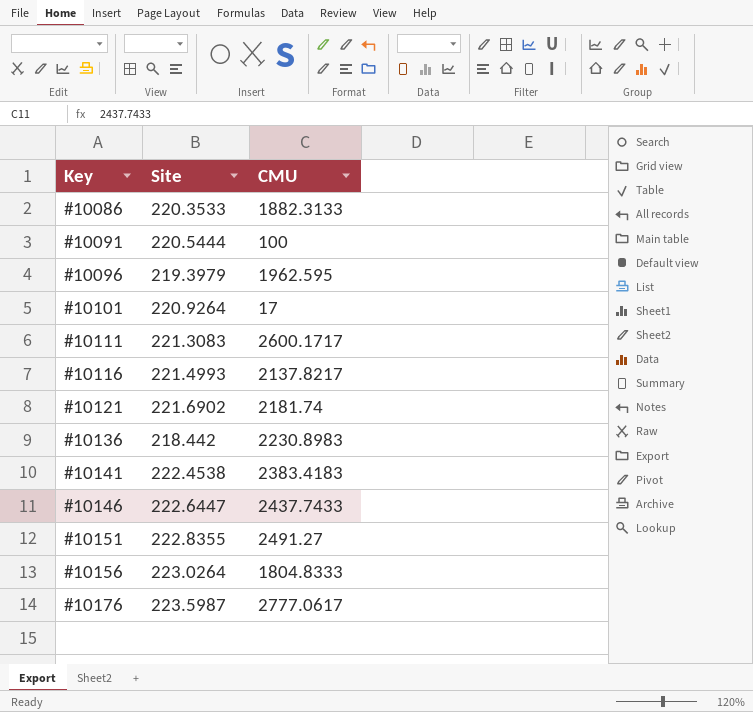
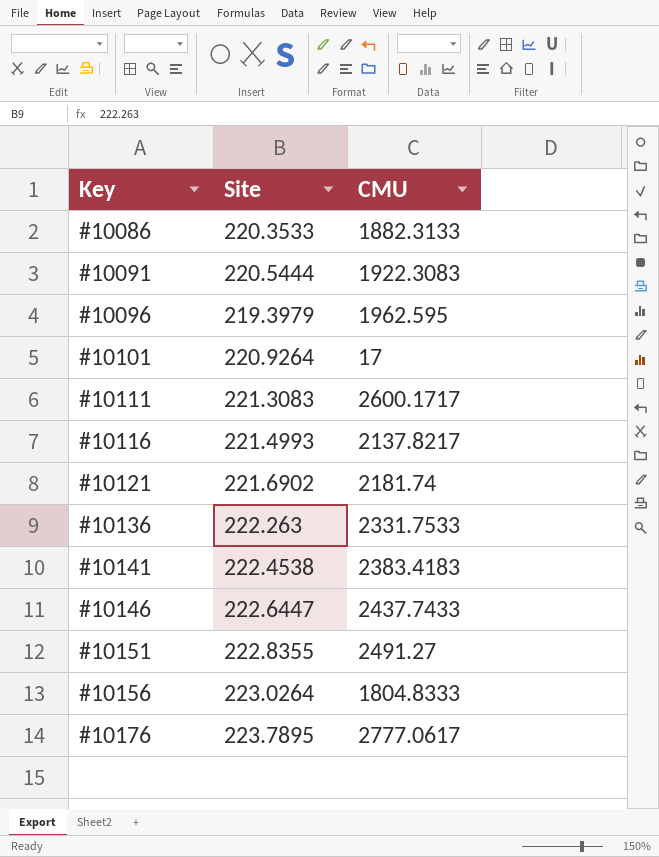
#10091 | CMU: 100 -> 1922.3083
#10136 | Site: 218.442 -> 222.263
#10136 | CMU: 2230.8983 -> 2331.7533
#10176 | Site: 223.5987 -> 223.7895

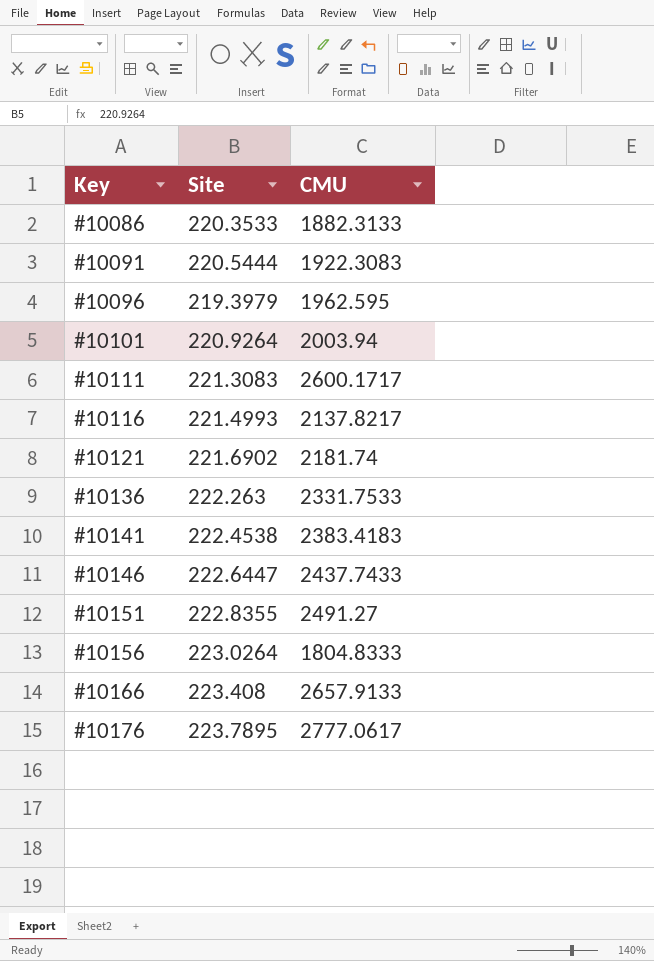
#10101 | CMU: 17 -> 2003.94
row #10166: none -> 223.408 | 2657.9133

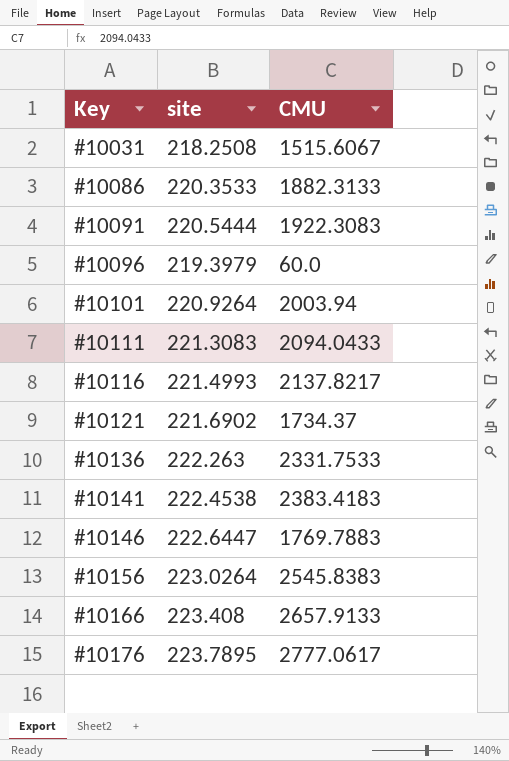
column name: Site -> site
row #10151: 222.8355 | 2491.27 -> none
row #10031: none -> 218.2508 | 1515.6067
#10096 | CMU: 1962.595 -> 60.0
#10111 | CMU: 2600.1717 -> 2094.0433
#10121 | CMU: 2181.74 -> 1734.37
#10146 | CMU: 2437.7433 -> 1769.7883
#10156 | CMU: 1804.8333 -> 2545.8383

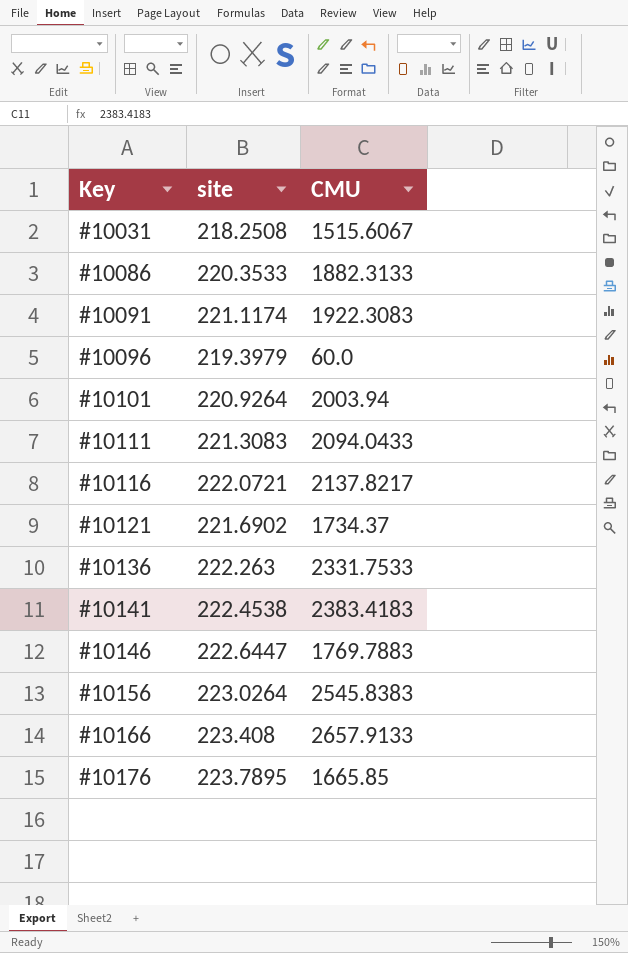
#10091 | site: 220.5444 -> 221.1174
#10116 | site: 221.4993 -> 222.0721
#10176 | CMU: 2777.0617 -> 1665.85

